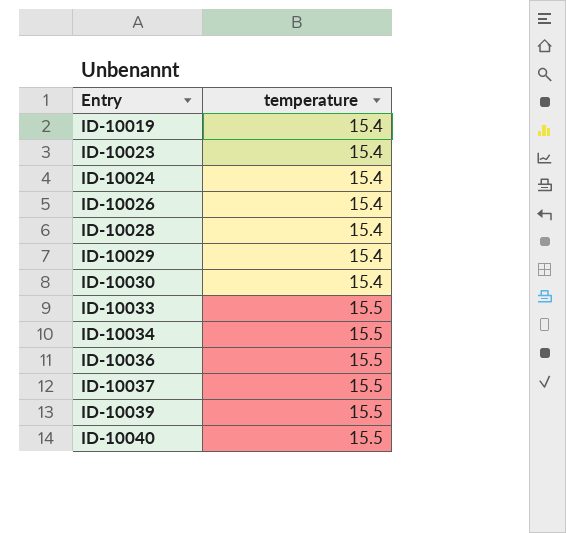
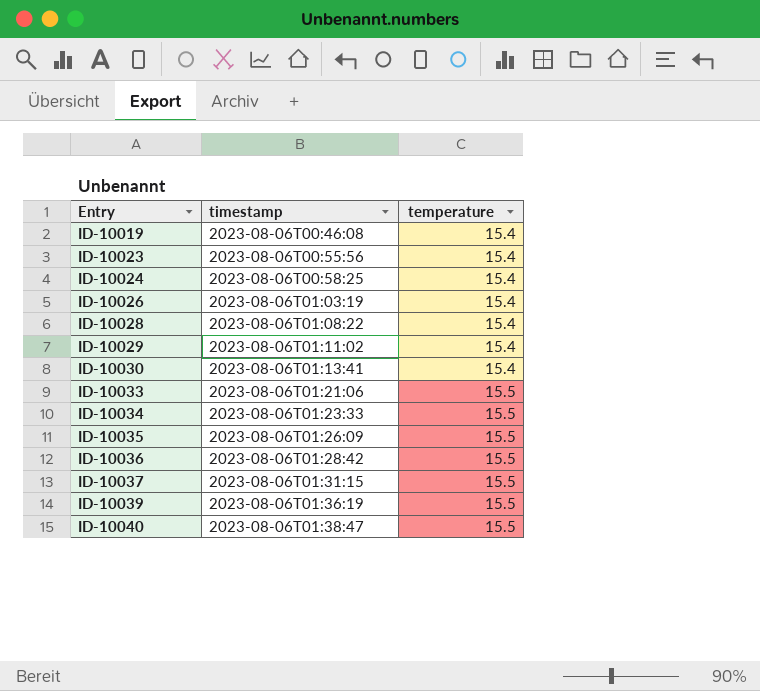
column timestamp | position: none -> 2
row ID-10035: none -> 2023-08-06T01:26:09 | 15.5

